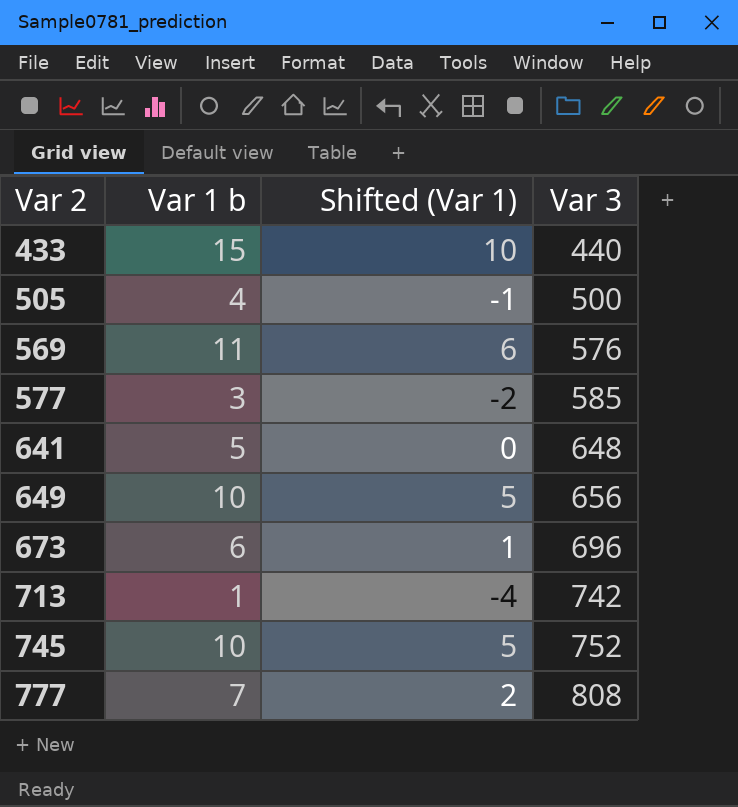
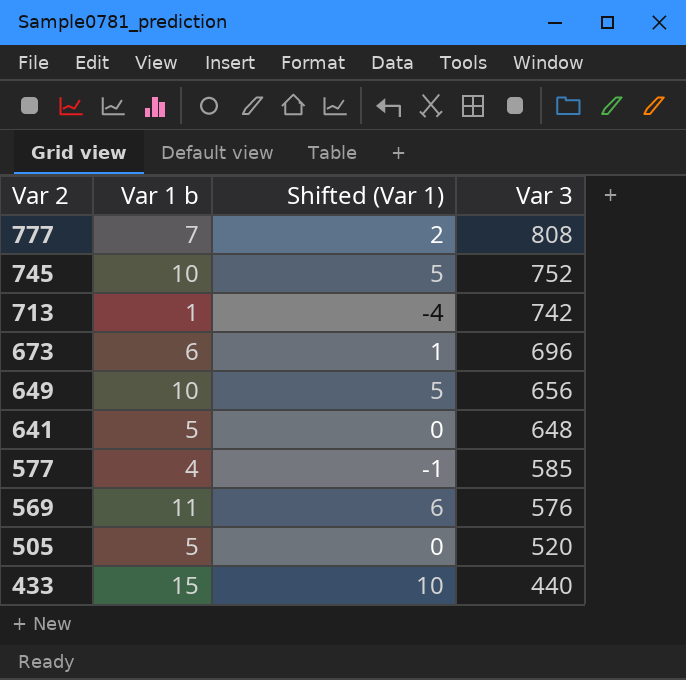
row order: Var 2 ascending -> Var 2 descending
577 | Var 1 b: 3 -> 4
577 | Shifted (Var 1): -2 -> -1
505 | Var 1 b: 4 -> 5
505 | Shifted (Var 1): -1 -> 0
505 | Var 3: 500 -> 520

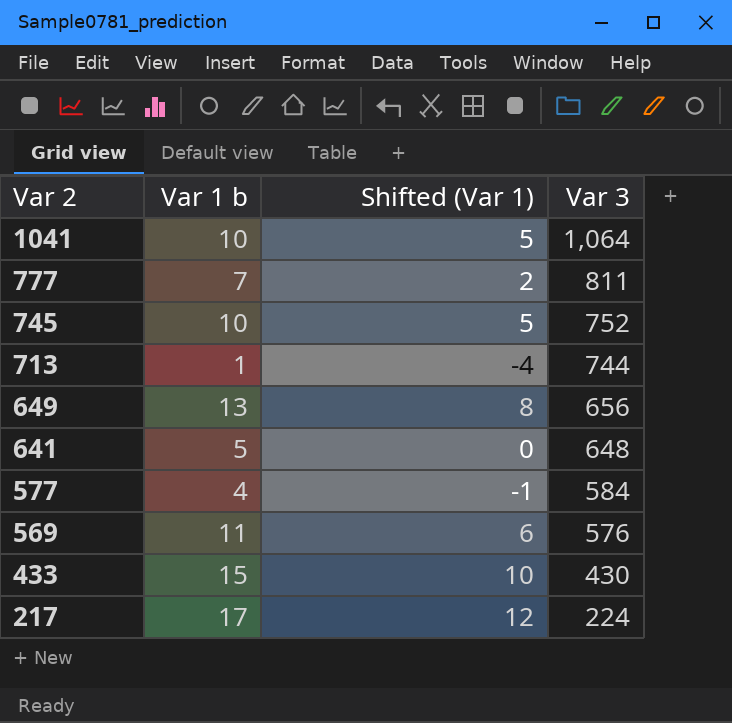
row 673: 6 | 1 | 696 -> none
row 505: 5 | 0 | 520 -> none
row 1041: none -> 10 | 5 | 1,064
777 | Var 3: 808 -> 811
713 | Var 3: 742 -> 744
649 | Var 1 b: 10 -> 13
649 | Shifted (Var 1): 5 -> 8
577 | Var 3: 585 -> 584
433 | Var 3: 440 -> 430
row 217: none -> 17 | 12 | 224

